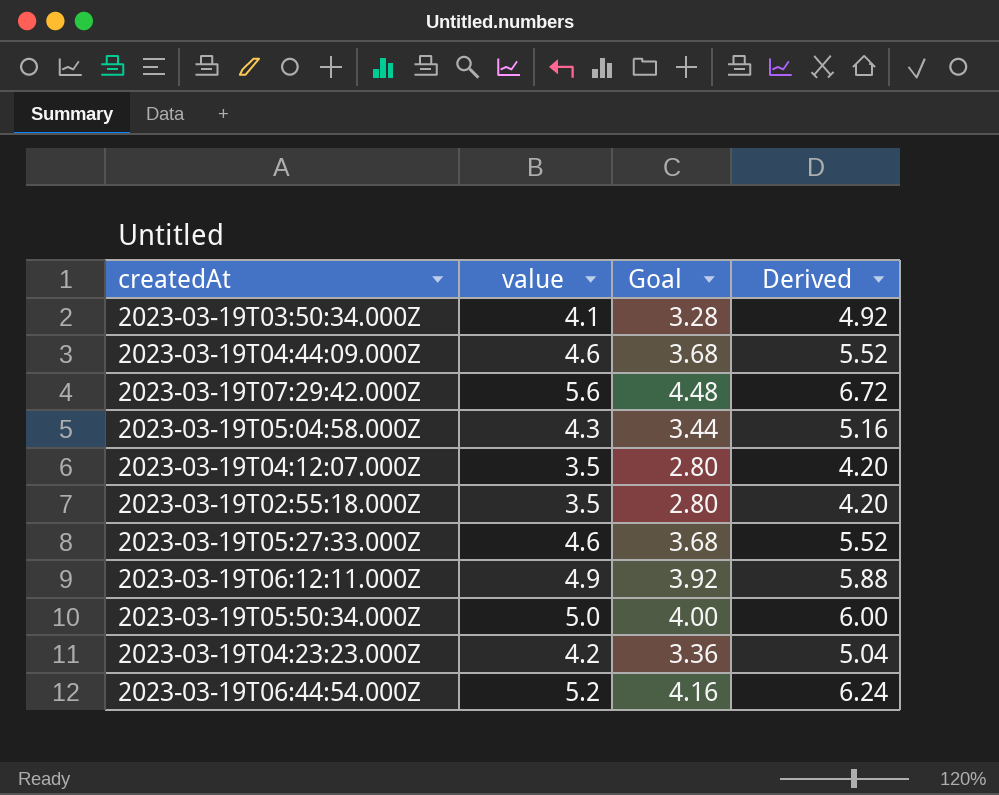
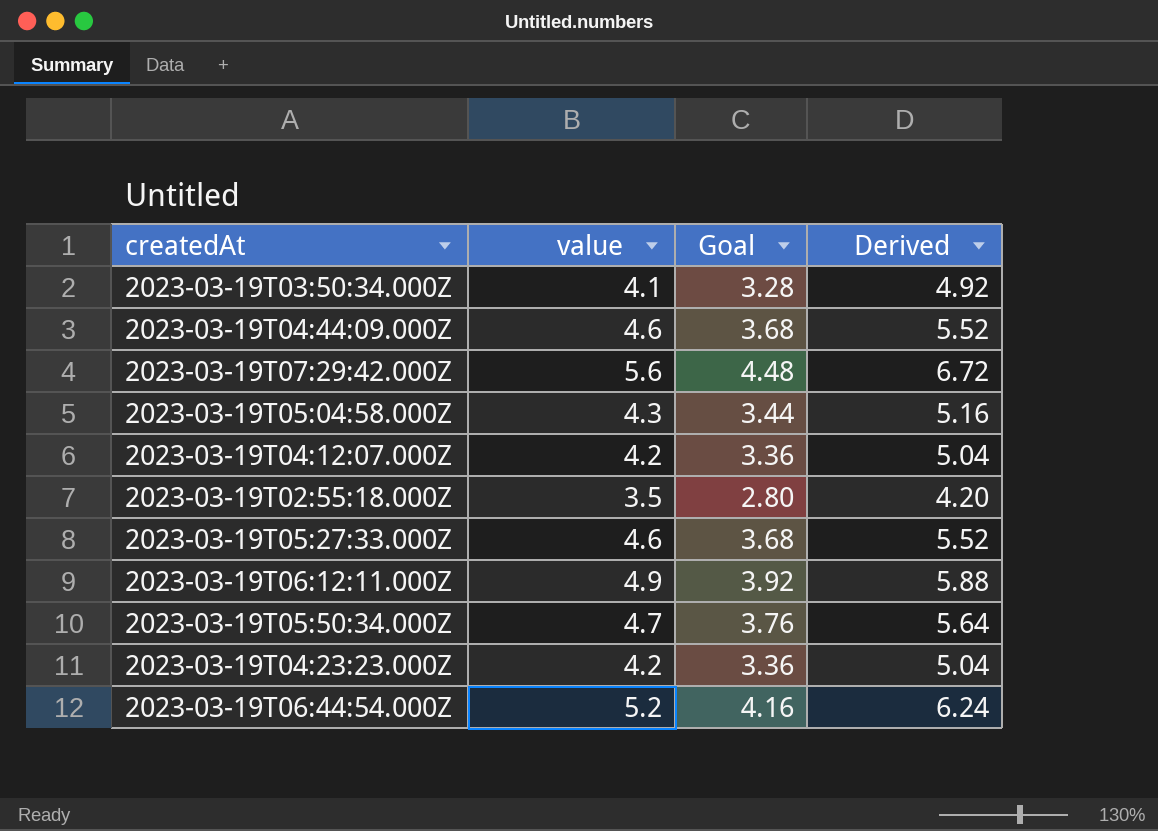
2023-03-19T04:12:07.000Z | value: 3.5 -> 4.2
2023-03-19T04:12:07.000Z | Goal: 2.80 -> 3.36
2023-03-19T04:12:07.000Z | Derived: 4.20 -> 5.04
2023-03-19T05:50:34.000Z | value: 5.0 -> 4.7
2023-03-19T05:50:34.000Z | Goal: 4.00 -> 3.76
2023-03-19T05:50:34.000Z | Derived: 6.00 -> 5.64

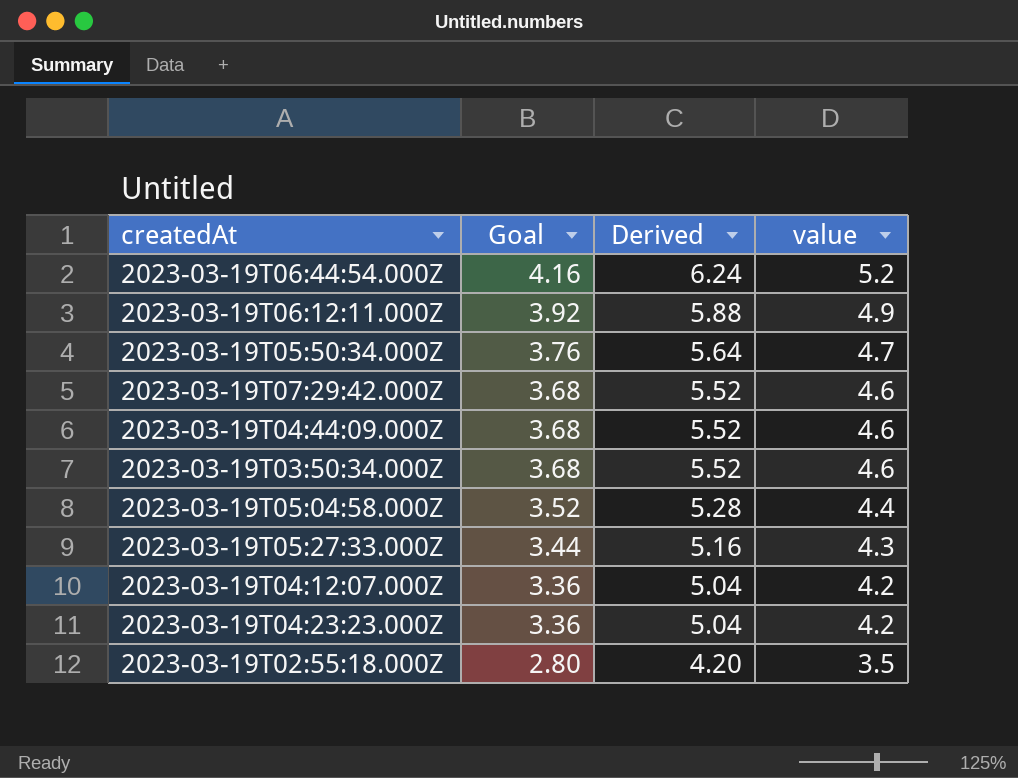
row order: none -> Goal descending
column value | position: 2 -> 4
2023-03-19T07:29:42.000Z | Goal: 4.48 -> 3.68
2023-03-19T07:29:42.000Z | Derived: 6.72 -> 5.52
2023-03-19T07:29:42.000Z | value: 5.6 -> 4.6
2023-03-19T03:50:34.000Z | Goal: 3.28 -> 3.68
2023-03-19T03:50:34.000Z | Derived: 4.92 -> 5.52
2023-03-19T03:50:34.000Z | value: 4.1 -> 4.6
2023-03-19T05:04:58.000Z | Goal: 3.44 -> 3.52
2023-03-19T05:04:58.000Z | Derived: 5.16 -> 5.28
2023-03-19T05:04:58.000Z | value: 4.3 -> 4.4
2023-03-19T05:27:33.000Z | Goal: 3.68 -> 3.44
2023-03-19T05:27:33.000Z | Derived: 5.52 -> 5.16
2023-03-19T05:27:33.000Z | value: 4.6 -> 4.3

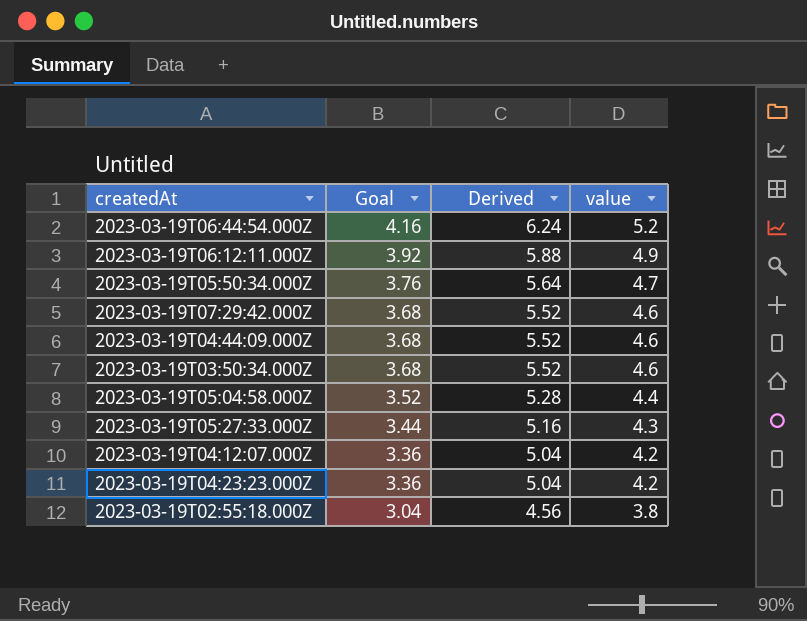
2023-03-19T02:55:18.000Z | Goal: 2.80 -> 3.04
2023-03-19T02:55:18.000Z | Derived: 4.20 -> 4.56
2023-03-19T02:55:18.000Z | value: 3.5 -> 3.8

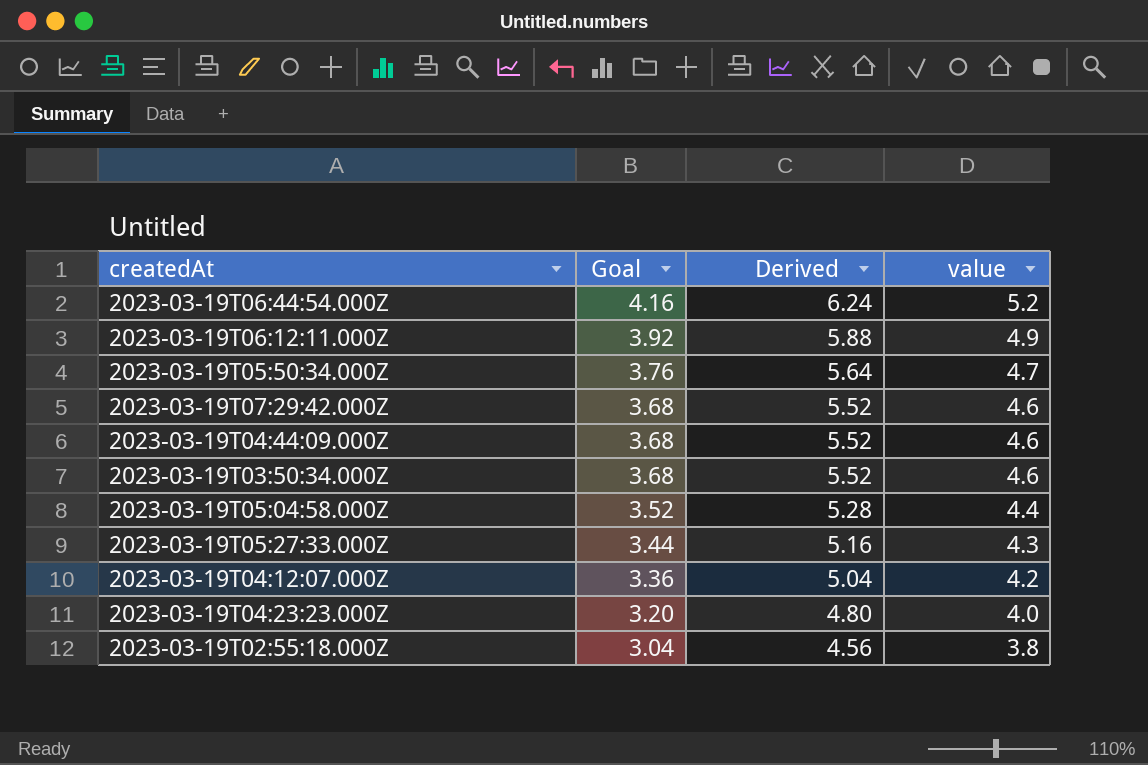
2023-03-19T04:23:23.000Z | Goal: 3.36 -> 3.20
2023-03-19T04:23:23.000Z | Derived: 5.04 -> 4.80
2023-03-19T04:23:23.000Z | value: 4.2 -> 4.0

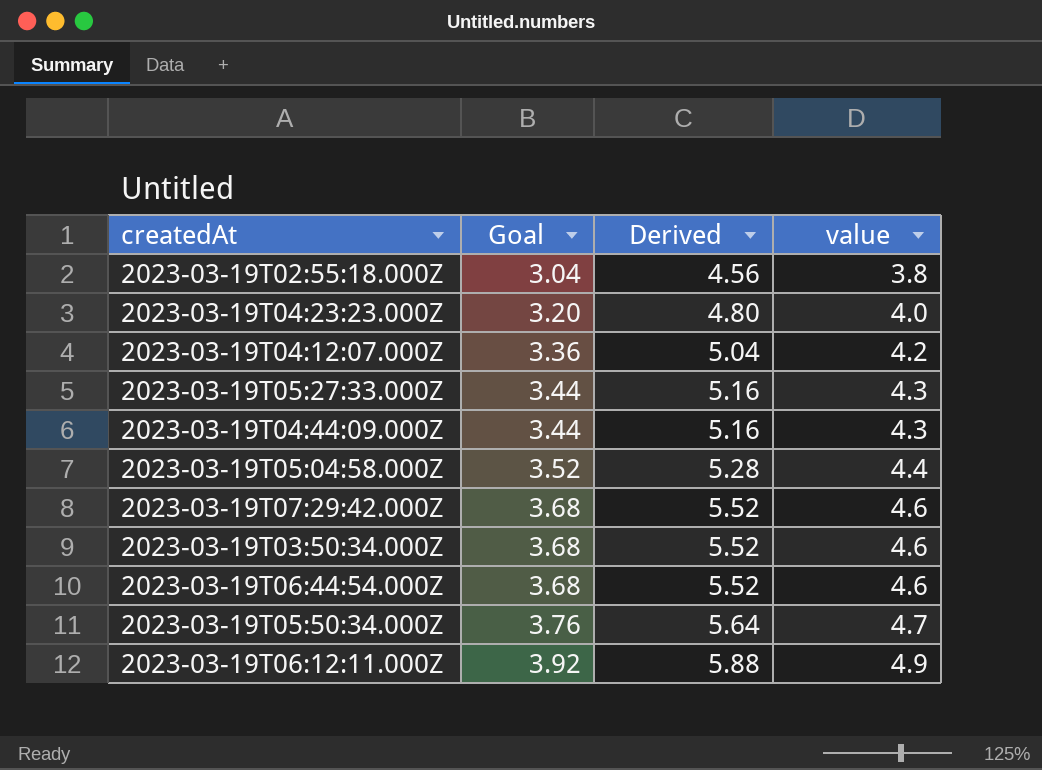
row order: Goal descending -> Goal ascending
2023-03-19T04:44:09.000Z | Goal: 3.68 -> 3.44
2023-03-19T04:44:09.000Z | Derived: 5.52 -> 5.16
2023-03-19T04:44:09.000Z | value: 4.6 -> 4.3
2023-03-19T06:44:54.000Z | Goal: 4.16 -> 3.68
2023-03-19T06:44:54.000Z | Derived: 6.24 -> 5.52
2023-03-19T06:44:54.000Z | value: 5.2 -> 4.6

